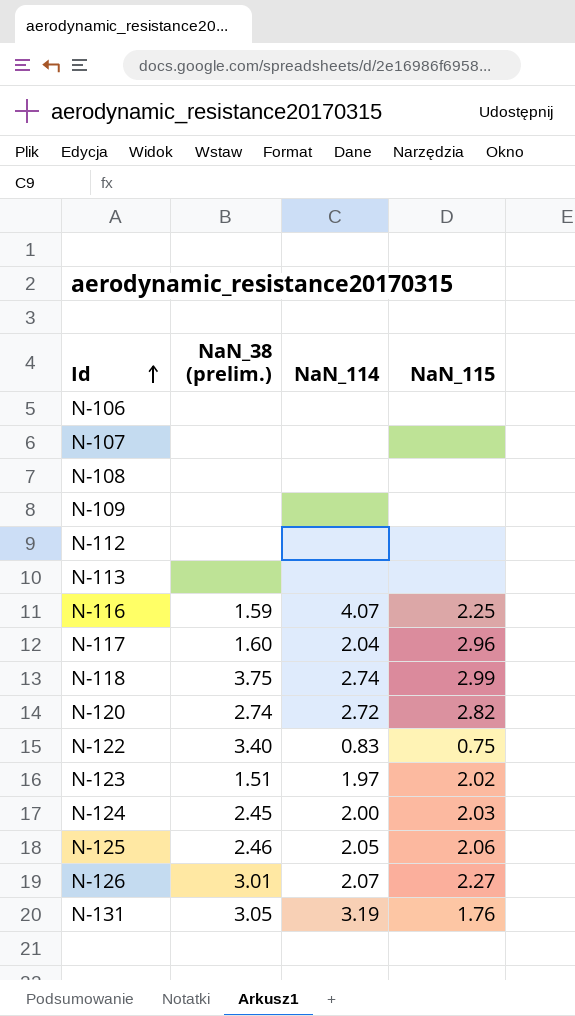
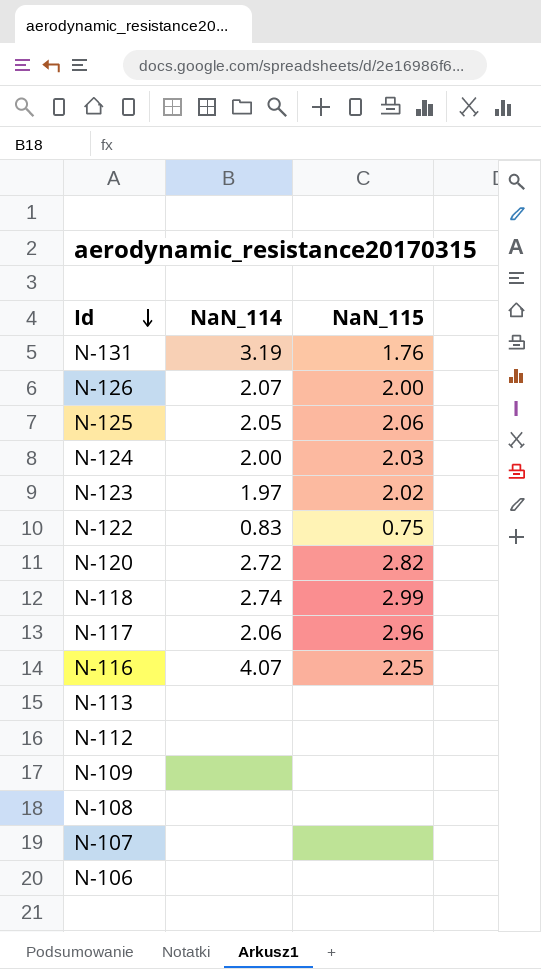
row order: Id ascending -> Id descending
column NaN_38 (prelim.) | position: 2 -> none
N-126 | NaN_115: 2.27 -> 2.00
N-117 | NaN_114: 2.04 -> 2.06

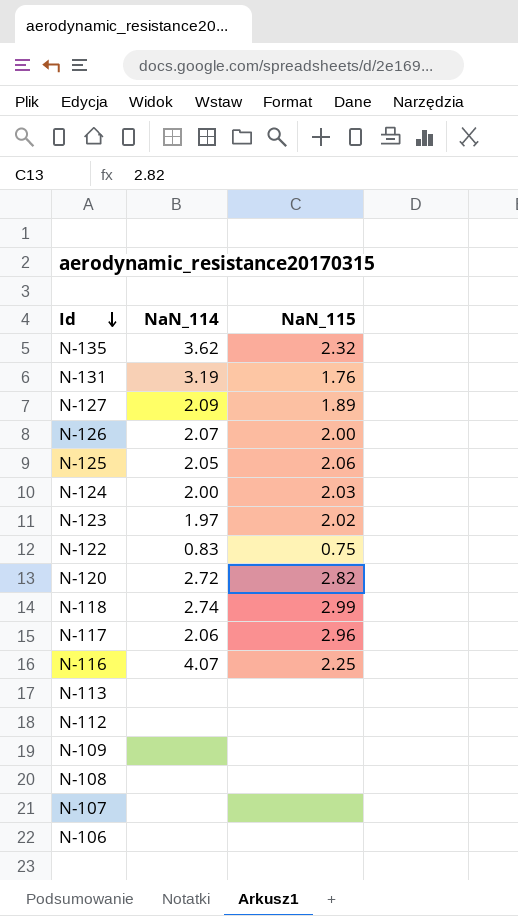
row N-135: none -> 3.62 | 2.32
row N-127: none -> 2.09 | 1.89

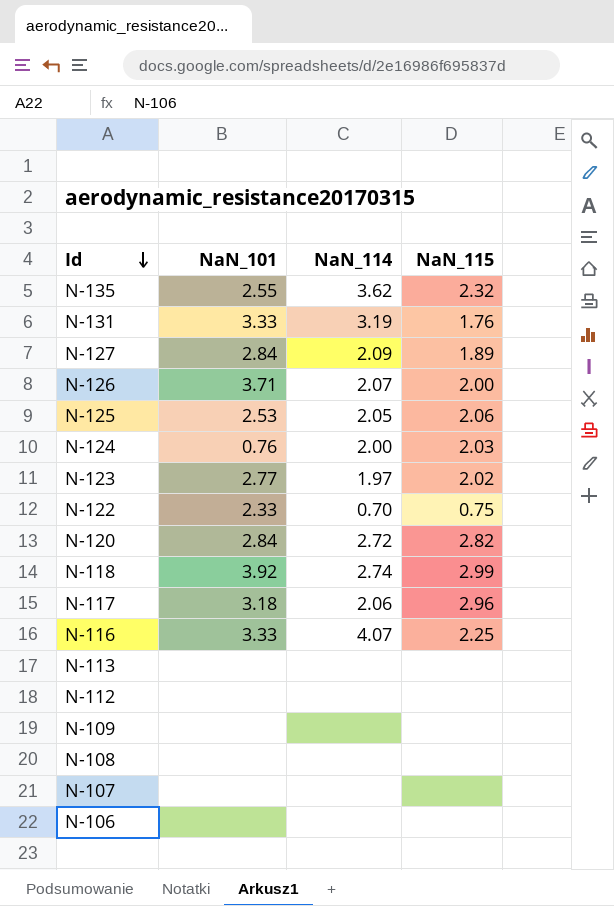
column NaN_101 | position: none -> 2
N-122 | NaN_114: 0.83 -> 0.70

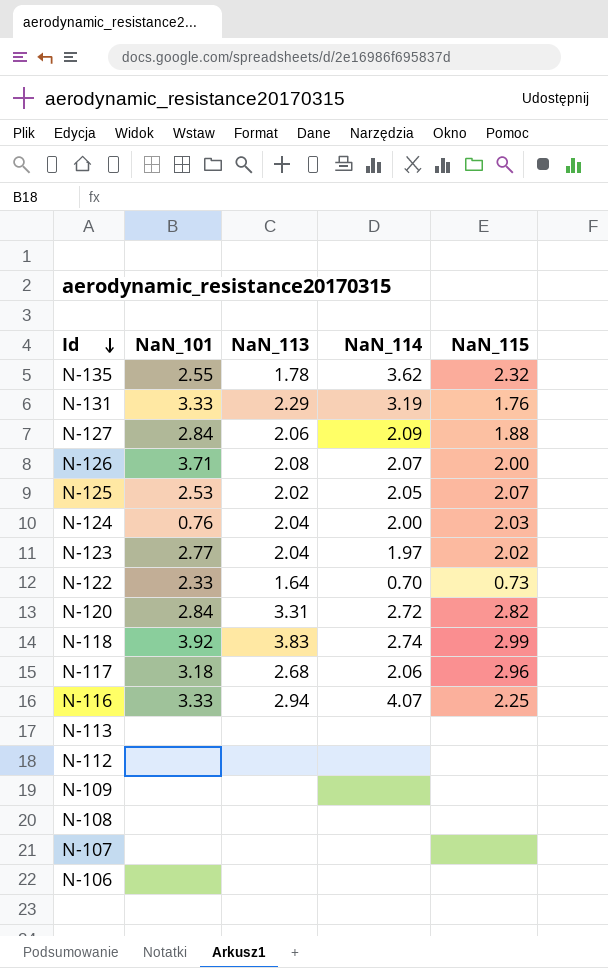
column NaN_113 | position: none -> 3
N-127 | NaN_115: 1.89 -> 1.88
N-125 | NaN_115: 2.06 -> 2.07
N-122 | NaN_115: 0.75 -> 0.73

